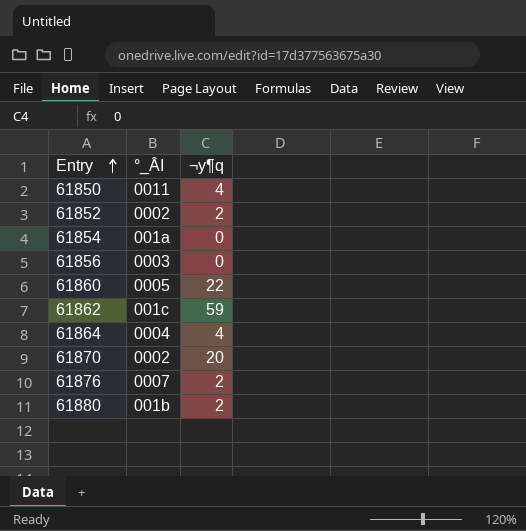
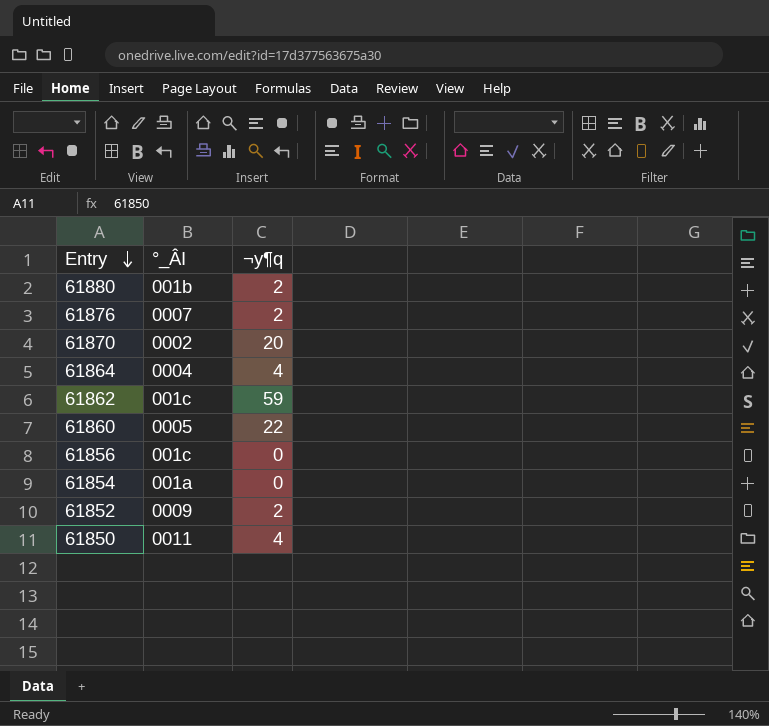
row order: Entry ascending -> Entry descending
61856 | °_ÂI: 0003 -> 001c
61852 | °_ÂI: 0002 -> 0009

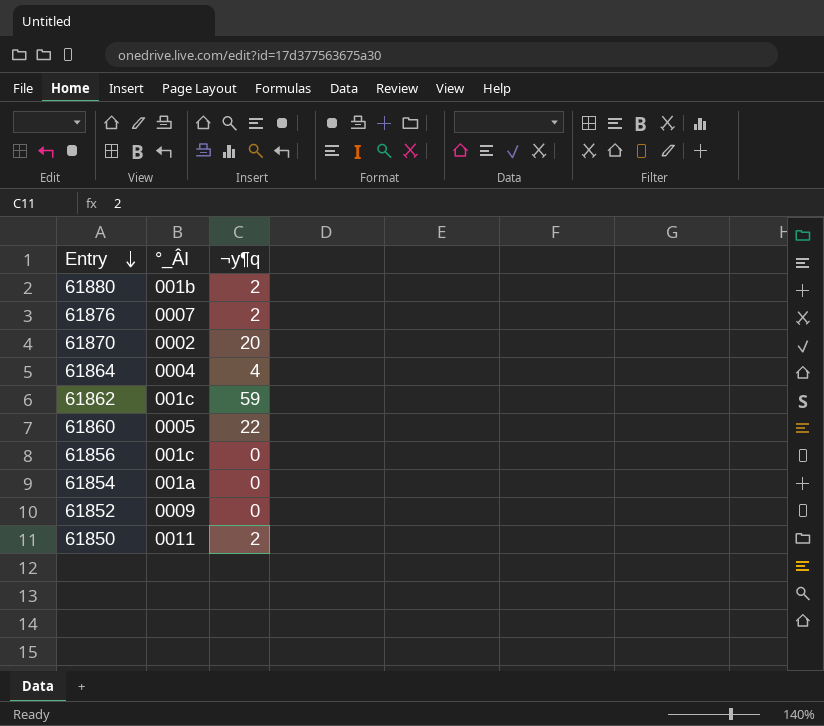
61852 | ¬y¶q: 2 -> 0
61850 | ¬y¶q: 4 -> 2

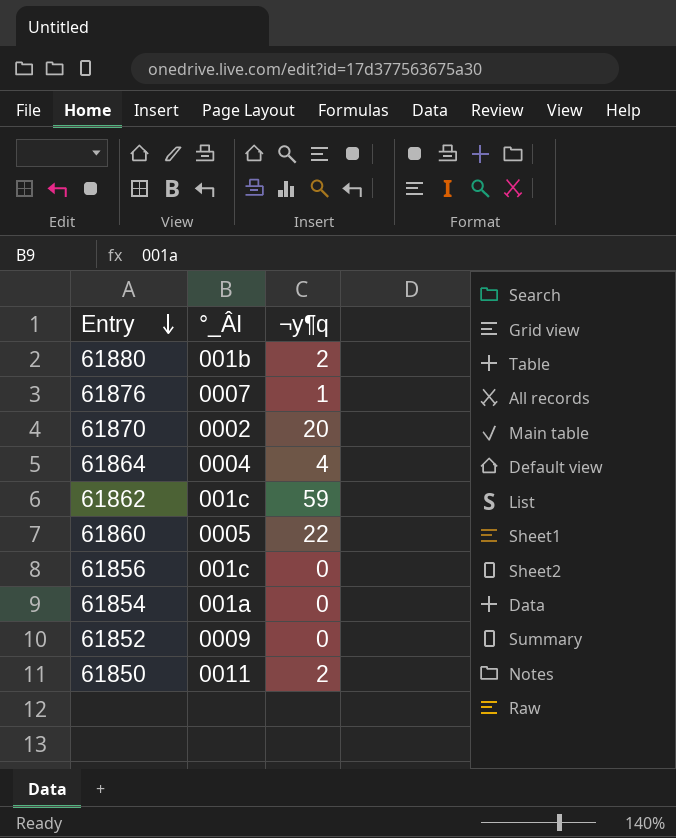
61876 | ¬y¶q: 2 -> 1

